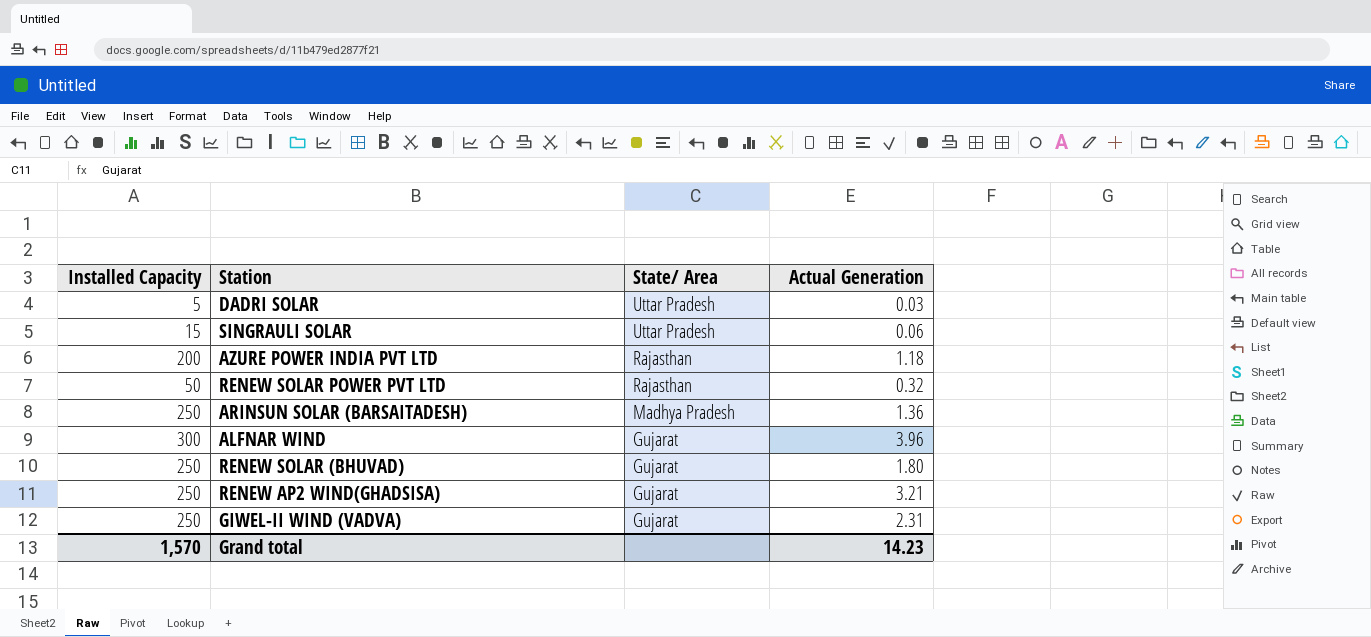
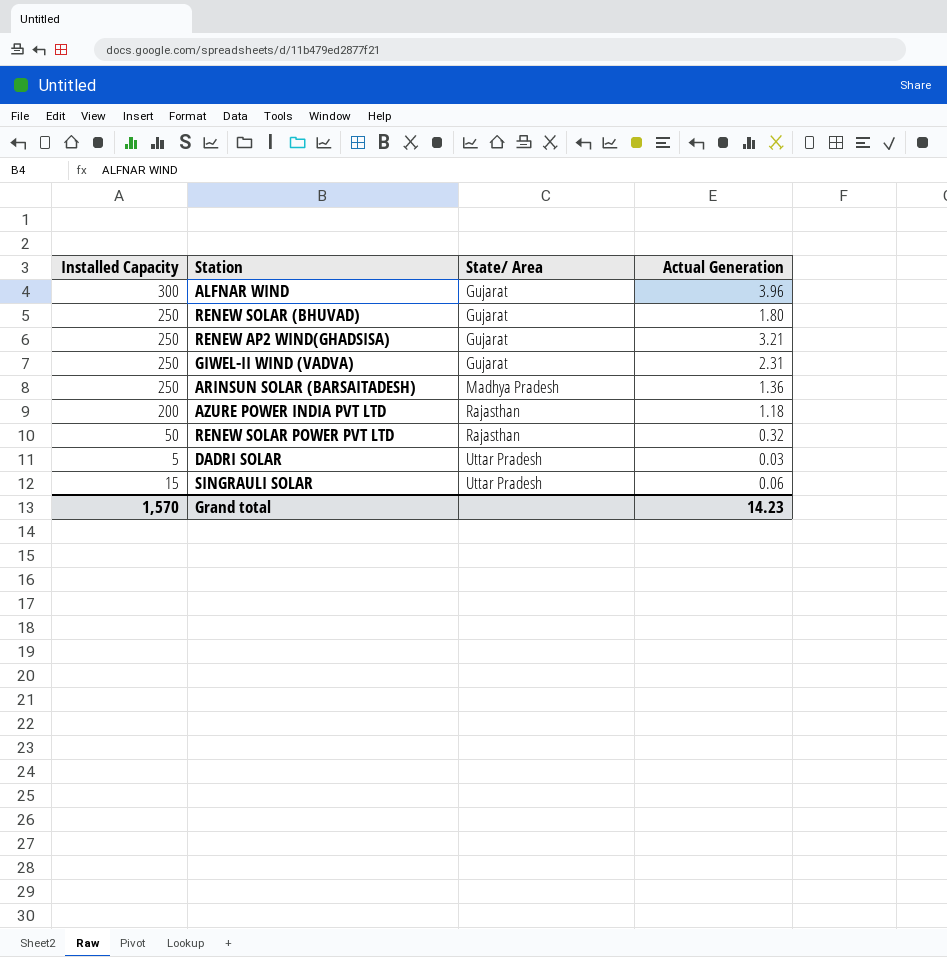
row order: State/ Area descending -> State/ Area ascending

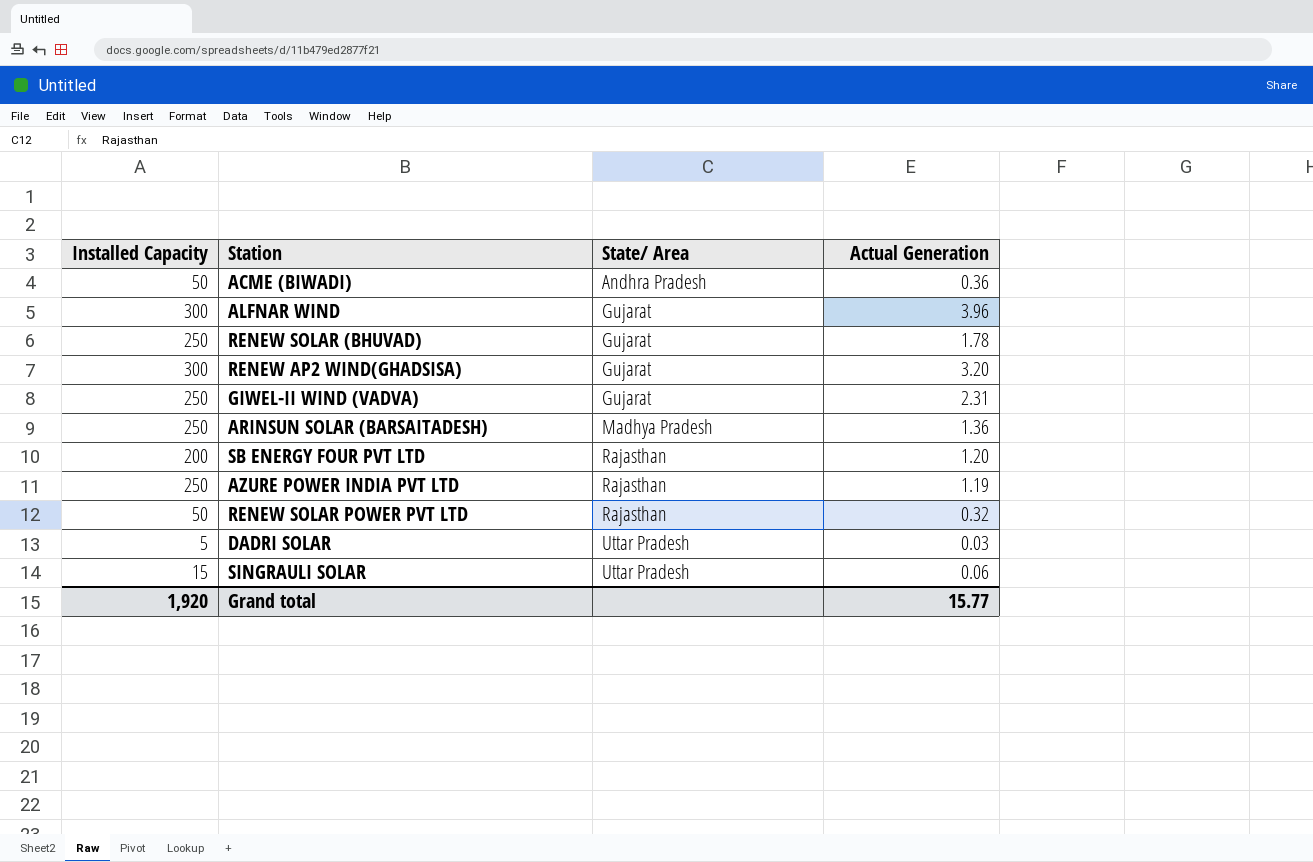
row ACME (BIWADI): none -> 50 | Andhra Pradesh | 0.36
RENEW SOLAR (BHUVAD) | Actual Generation: 1.80 -> 1.78
RENEW AP2 WIND(GHADSISA) | Installed Capacity: 250 -> 300
RENEW AP2 WIND(GHADSISA) | Actual Generation: 3.21 -> 3.20
row SB ENERGY FOUR PVT LTD: none -> 200 | Rajasthan | 1.20
AZURE POWER INDIA PVT LTD | Installed Capacity: 200 -> 250
AZURE POWER INDIA PVT LTD | Actual Generation: 1.18 -> 1.19
Grand total | Installed Capacity: 1,570 -> 1,920
Grand total | Actual Generation: 14.23 -> 15.77

